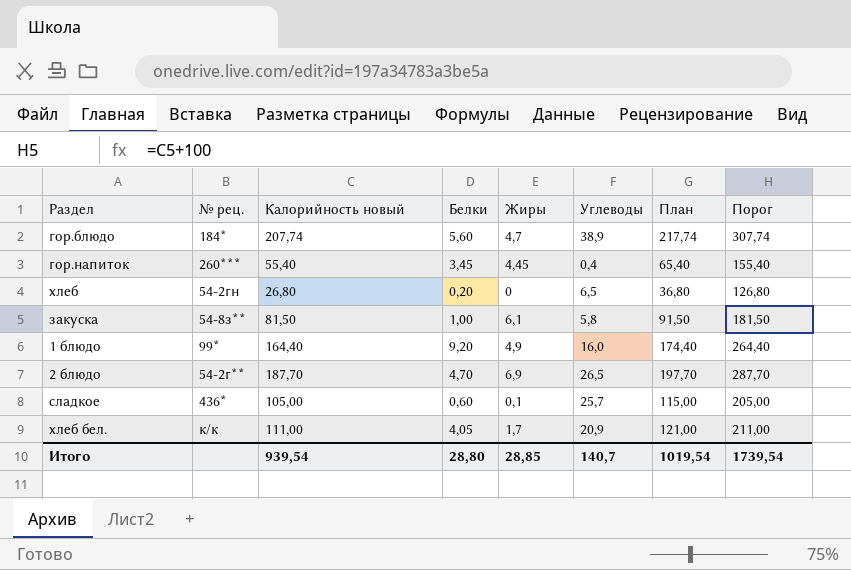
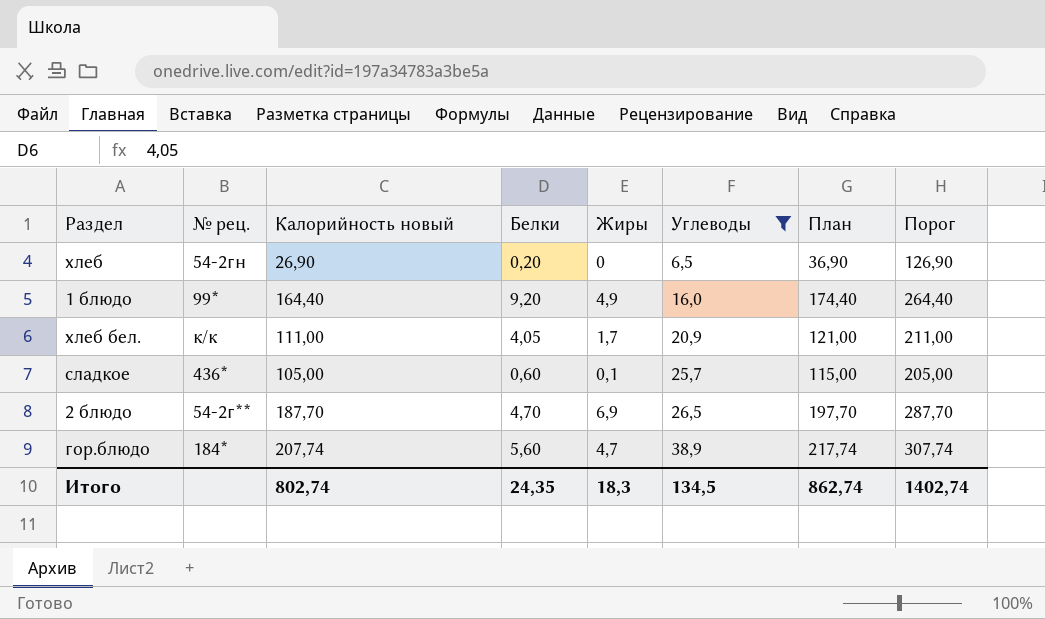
filter: none -> Углеводы >= 6,5
row order: none -> Углеводы ascending
хлеб | Калорийность новый: 26,80 -> 26,90
хлеб | План: 36,80 -> 36,90
хлеб | Порог: 126,80 -> 126,90
Итого | Калорийность новый: 939,54 -> 802,74
Итого | Белки: 28,80 -> 24,35
Итого | Жиры: 28,85 -> 18,3
Итого | Углеводы: 140,7 -> 134,5
Итого | План: 1019,54 -> 862,74
Итого | Порог: 1739,54 -> 1402,74

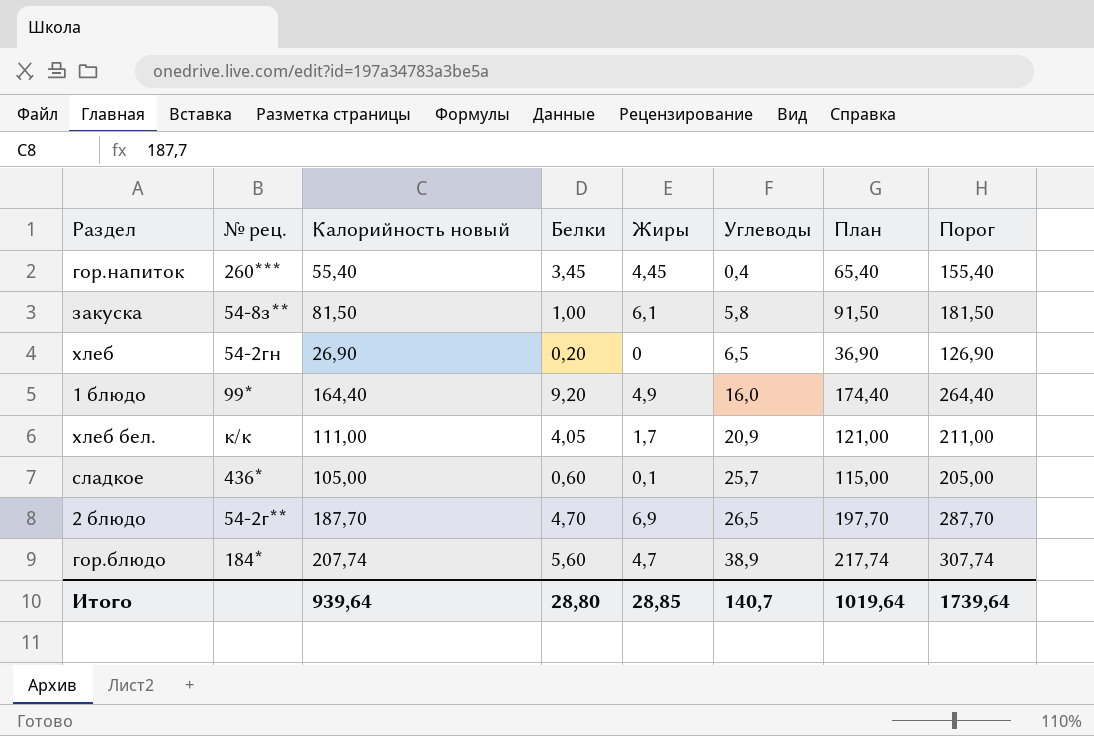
filter: Углеводы >= 6,5 -> none
Итого | Калорийность новый: 802,74 -> 939,64
Итого | Белки: 24,35 -> 28,80
Итого | Жиры: 18,3 -> 28,85
Итого | Углеводы: 134,5 -> 140,7
Итого | План: 862,74 -> 1019,64
Итого | Порог: 1402,74 -> 1739,64

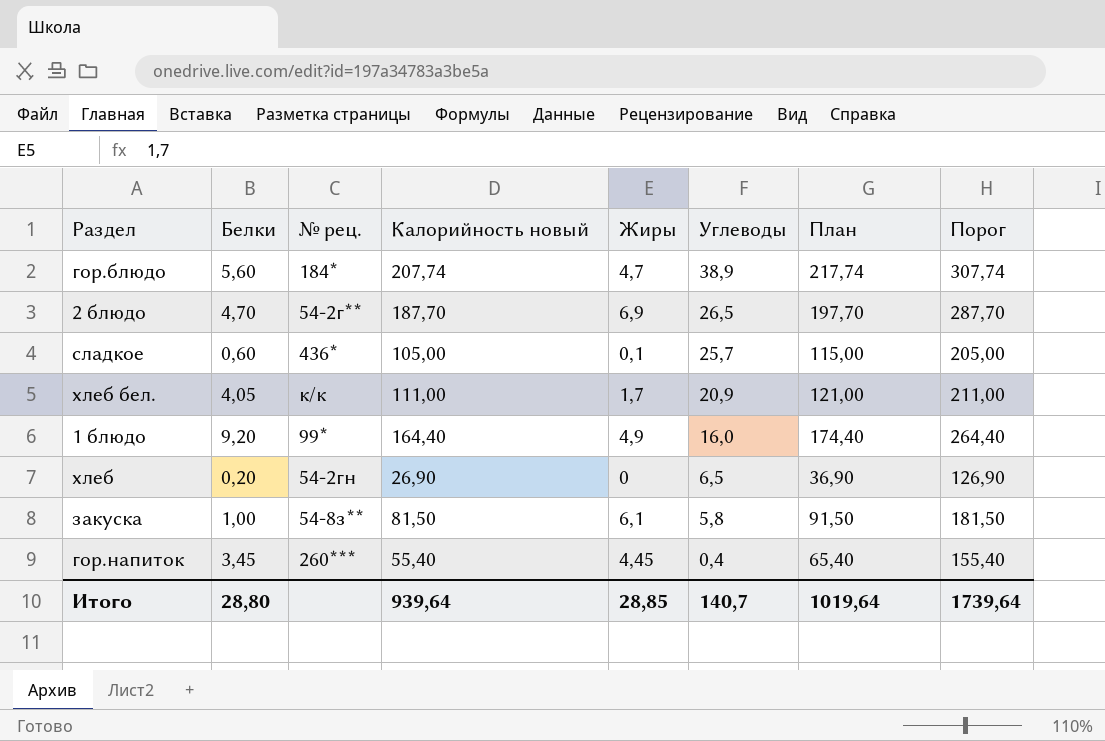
row order: Углеводы ascending -> Углеводы descending
column Белки | position: 4 -> 2

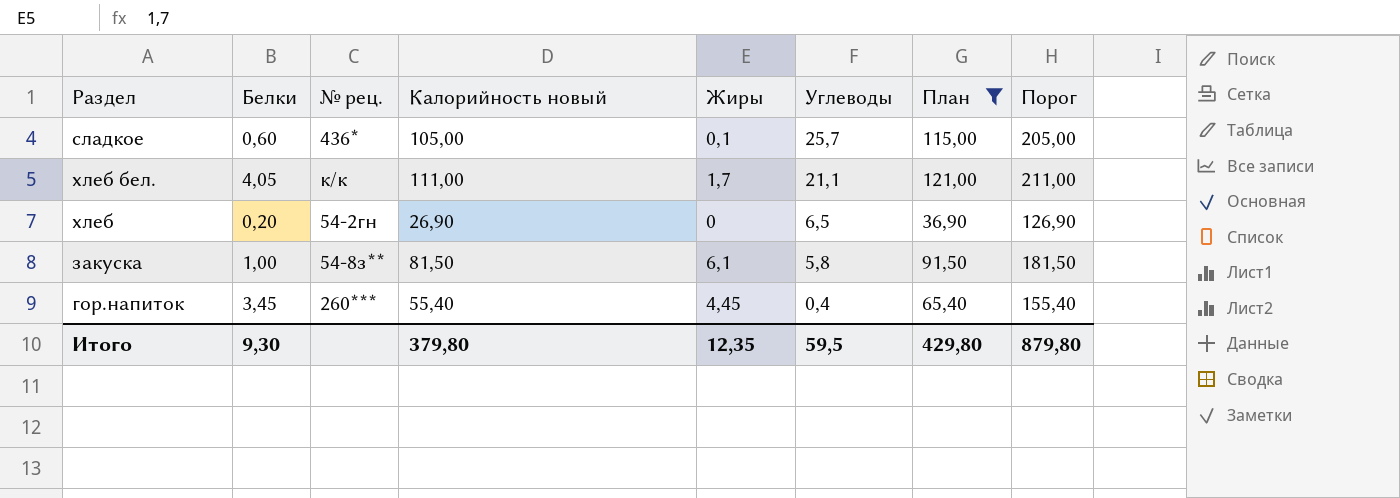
filter: none -> План <= 121,00
хлеб бел. | Углеводы: 20,9 -> 21,1
Итого | Белки: 28,80 -> 9,30
Итого | Калорийность новый: 939,64 -> 379,80
Итого | Жиры: 28,85 -> 12,35
Итого | Углеводы: 140,7 -> 59,5
Итого | План: 1019,64 -> 429,80
Итого | Порог: 1739,64 -> 879,80

